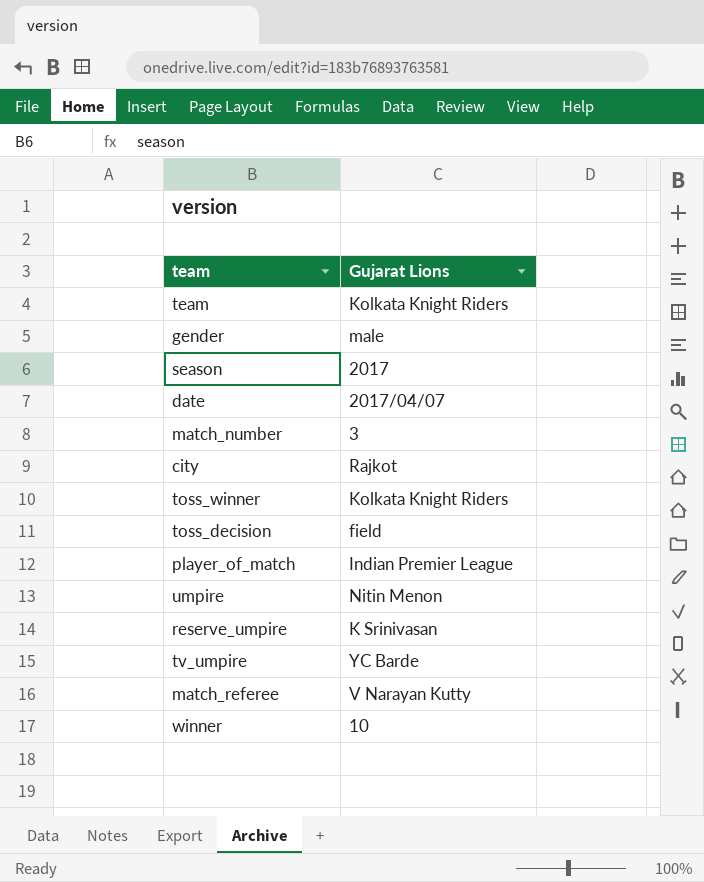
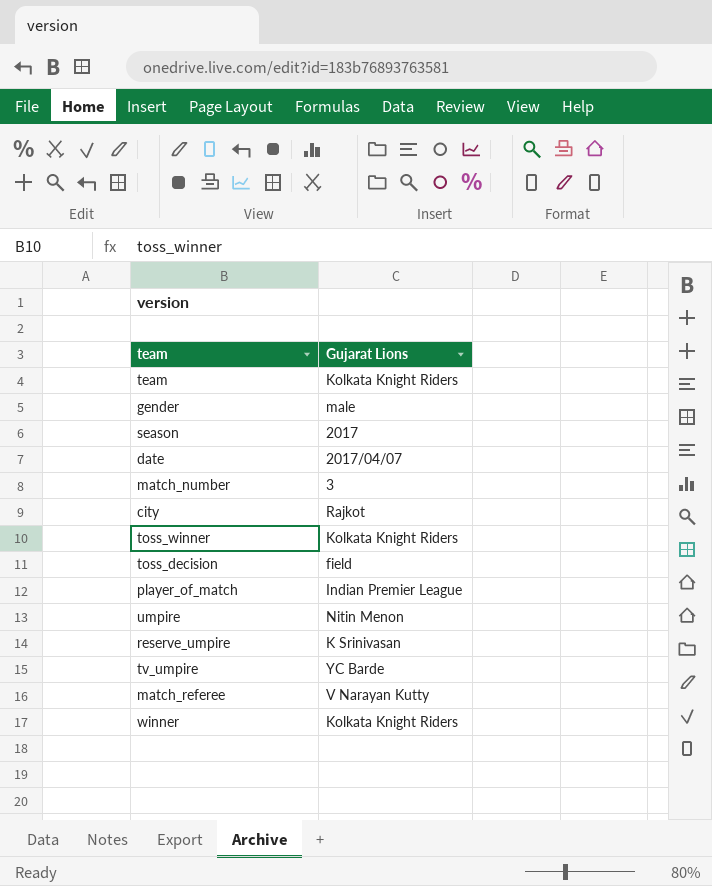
winner | Gujarat Lions: 10 -> Kolkata Knight Riders

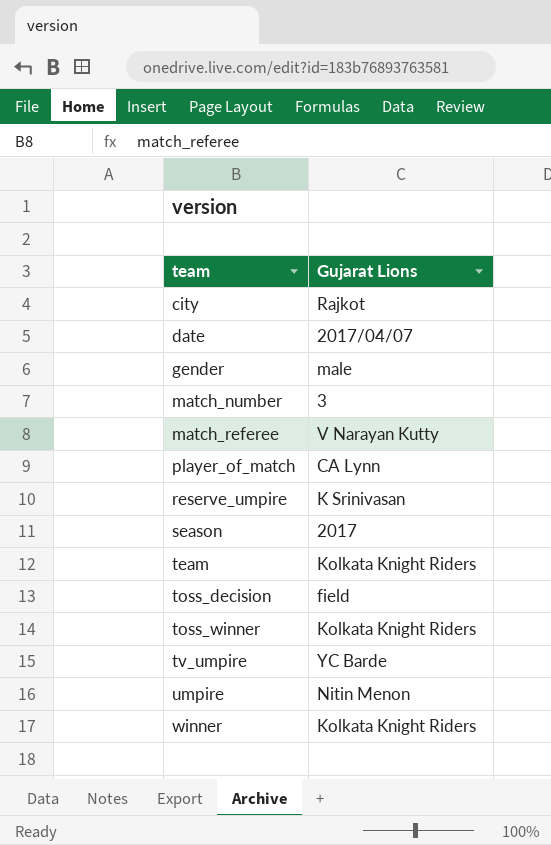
row order: none -> team ascending
player_of_match | Gujarat Lions: Indian Premier League -> CA Lynn

